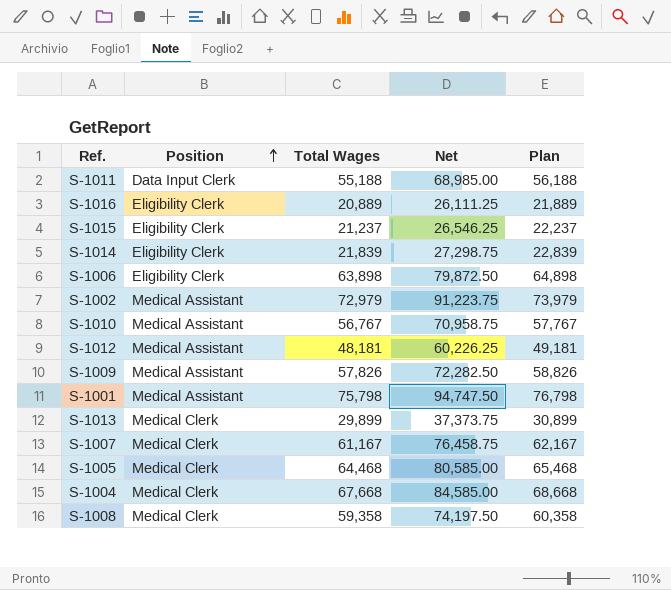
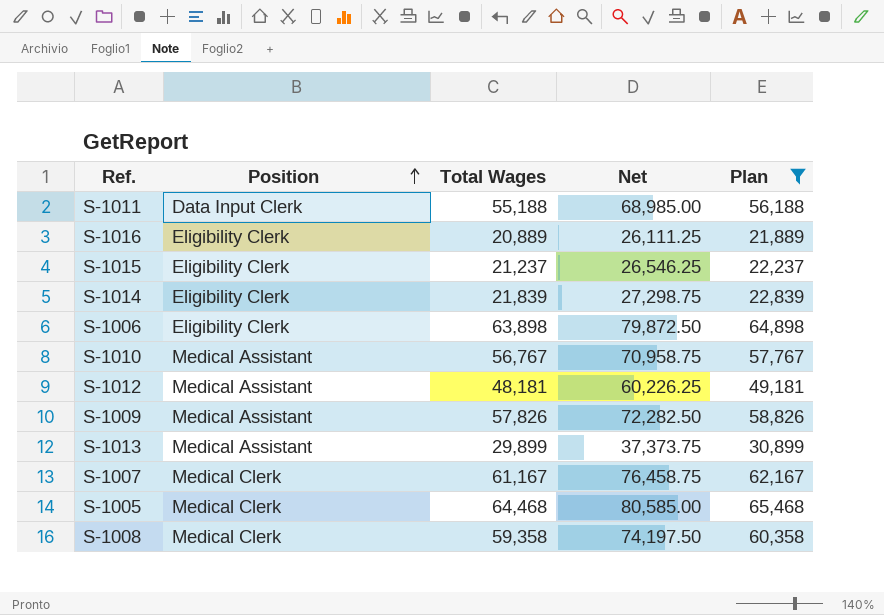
filter: none -> Plan <= 65,468
S-1013 | Position: Medical Clerk -> Medical Assistant

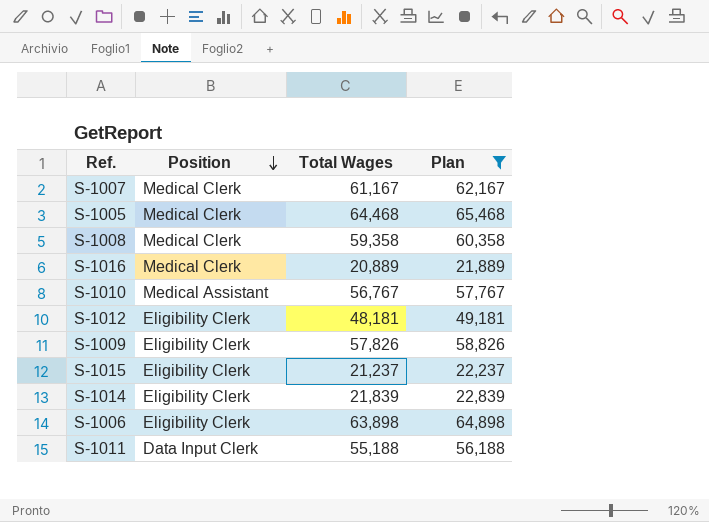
row order: Position ascending -> Position descending
column Net | formula: [Total Wages] * 1.25 -> none
row S-1013: Medical Assistant | 29,899 | 37,373.75 | 30,899 -> none
S-1016 | Position: Eligibility Clerk -> Medical Clerk
S-1012 | Position: Medical Assistant -> Eligibility Clerk
S-1009 | Position: Medical Assistant -> Eligibility Clerk

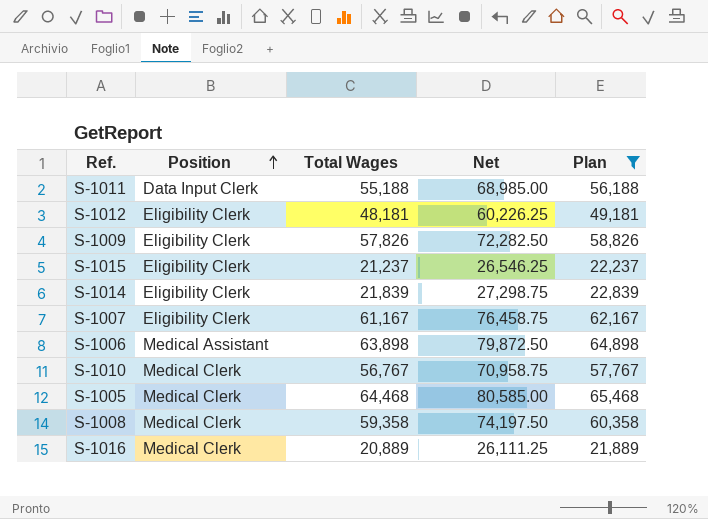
row order: Position descending -> Position ascending
column Net | formula: none -> [Total Wages] * 1.25
S-1007 | Position: Medical Clerk -> Eligibility Clerk
S-1006 | Position: Eligibility Clerk -> Medical Assistant
S-1010 | Position: Medical Assistant -> Medical Clerk

